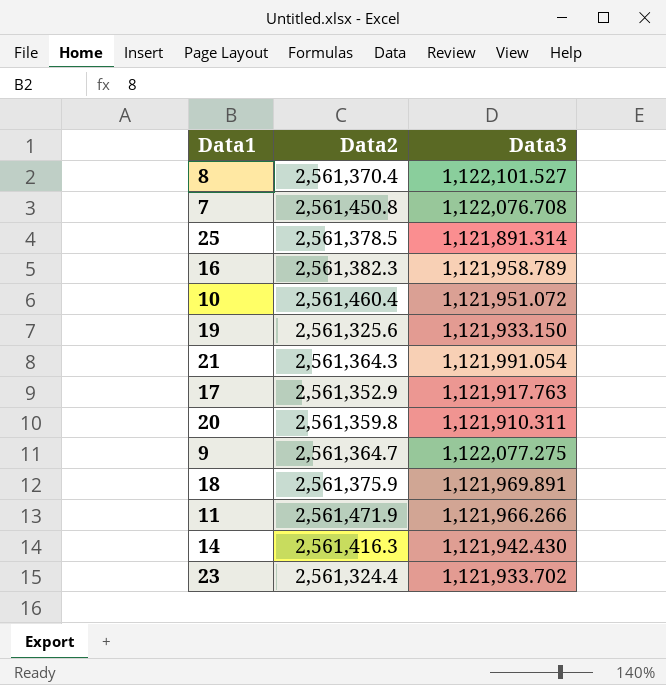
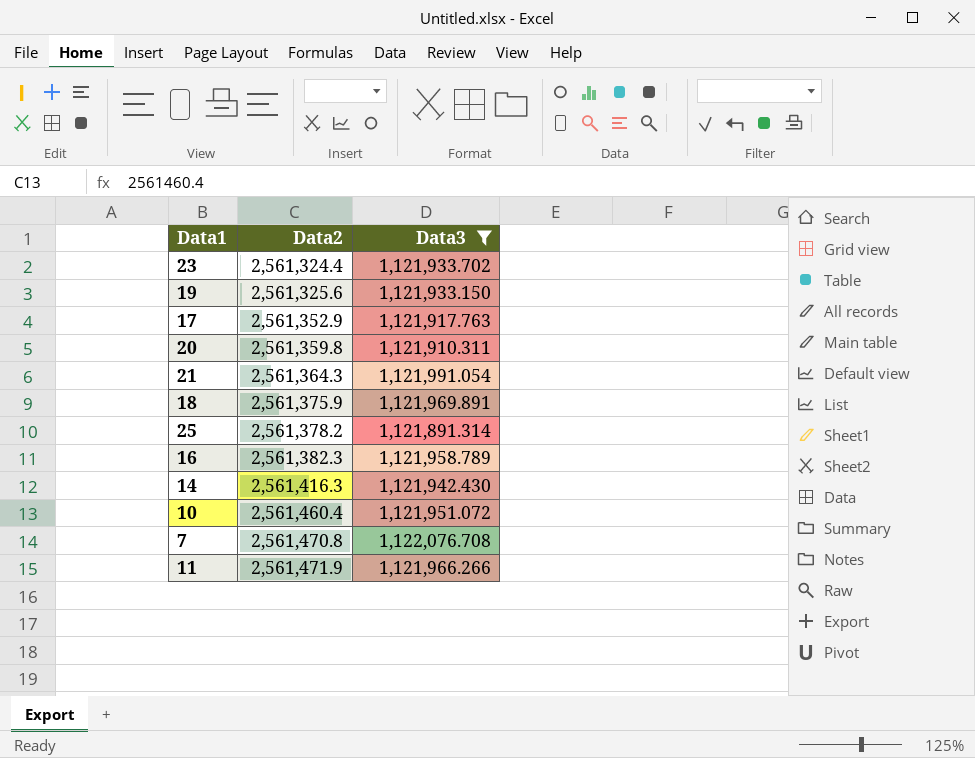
filter: none -> Data3 <= 1,122,076.708
row order: none -> Data2 ascending
25 | Data2: 2,561,378.5 -> 2,561,378.2
7 | Data2: 2,561,450.8 -> 2,561,470.8

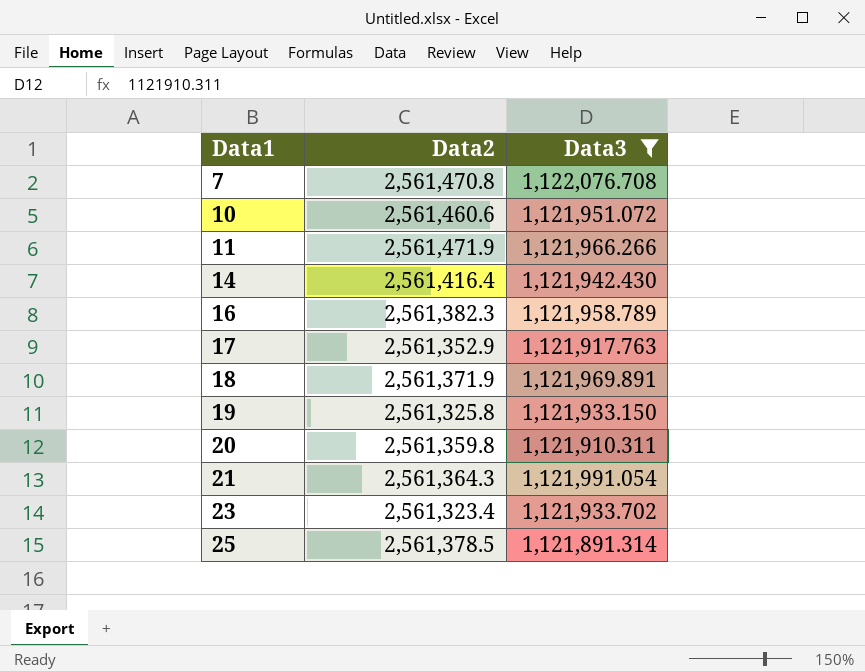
row order: Data2 ascending -> Data1 ascending
10 | Data2: 2,561,460.4 -> 2,561,460.6
14 | Data2: 2,561,416.3 -> 2,561,416.4
18 | Data2: 2,561,375.9 -> 2,561,371.9
19 | Data2: 2,561,325.6 -> 2,561,325.8
23 | Data2: 2,561,324.4 -> 2,561,323.4
25 | Data2: 2,561,378.2 -> 2,561,378.5

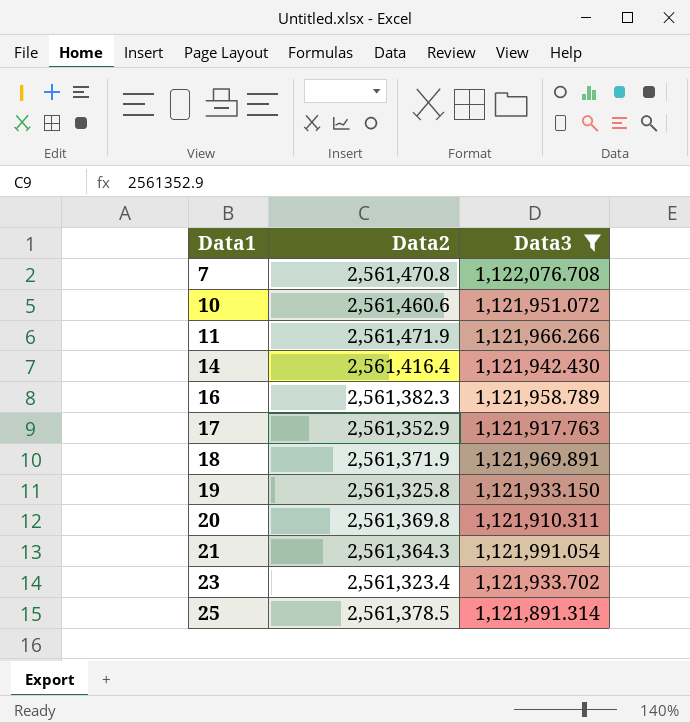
20 | Data2: 2,561,359.8 -> 2,561,369.8

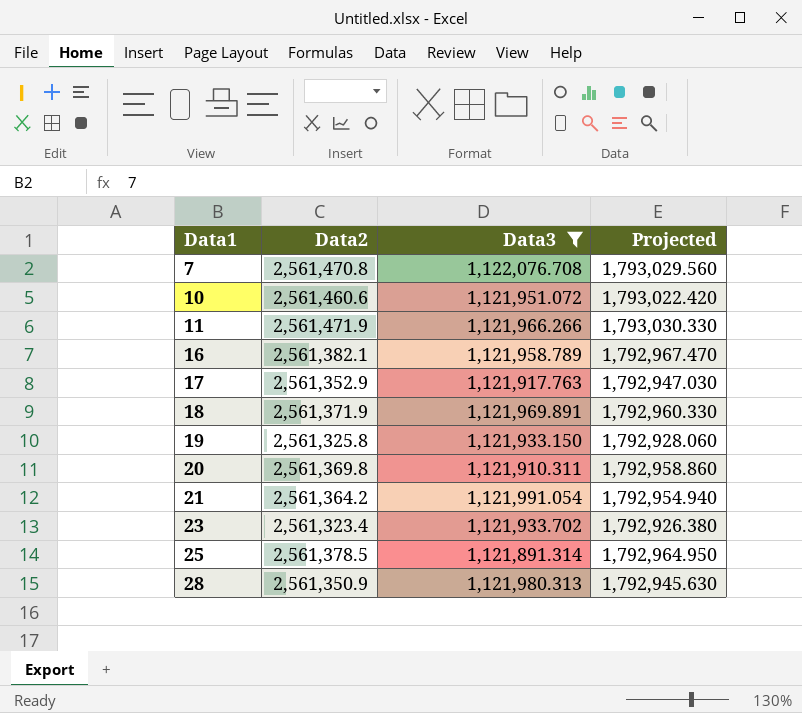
column Projected | formula: none -> [Data2] * 0.7
row 14: 2,561,416.4 | 1,121,942.430 -> none
16 | Data2: 2,561,382.3 -> 2,561,382.1
21 | Data2: 2,561,364.3 -> 2,561,364.2
row 28: none -> 2,561,350.9 | 1,121,980.313 | 1,792,945.630

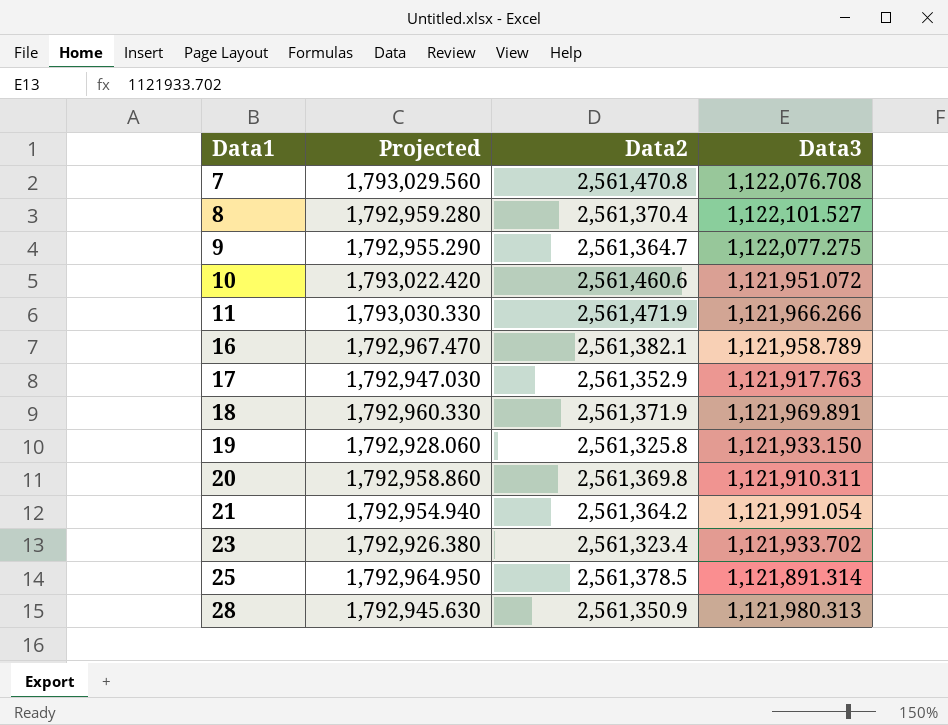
filter: Data3 <= 1,122,076.708 -> none
column Projected | position: 4 -> 2

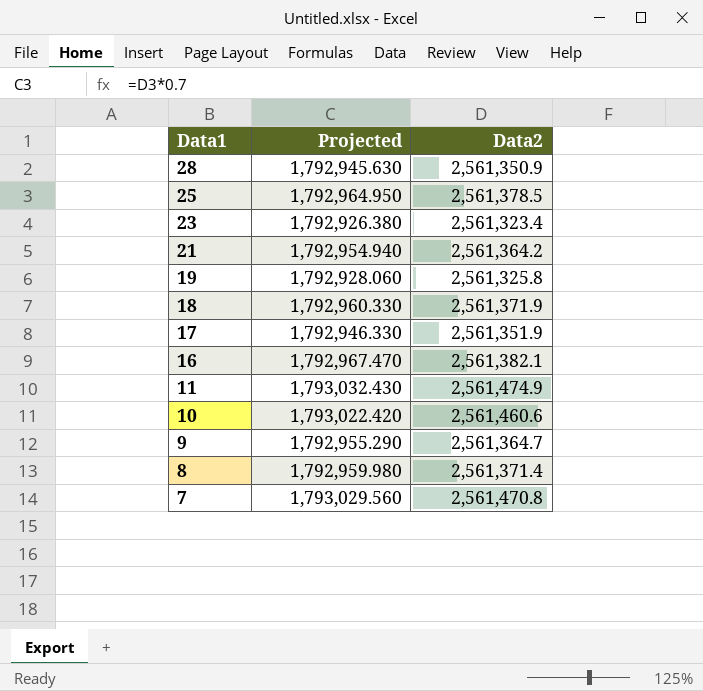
row order: Data1 ascending -> Data1 descending
column Data3 | position: 4 -> none
row 20: 1,792,958.860 | 2,561,369.8 | 1,121,910.311 -> none
17 | Projected: 1,792,947.030 -> 1,792,946.330
17 | Data2: 2,561,352.9 -> 2,561,351.9
11 | Projected: 1,793,030.330 -> 1,793,032.430
11 | Data2: 2,561,471.9 -> 2,561,474.9
8 | Projected: 1,792,959.280 -> 1,792,959.980
8 | Data2: 2,561,370.4 -> 2,561,371.4

